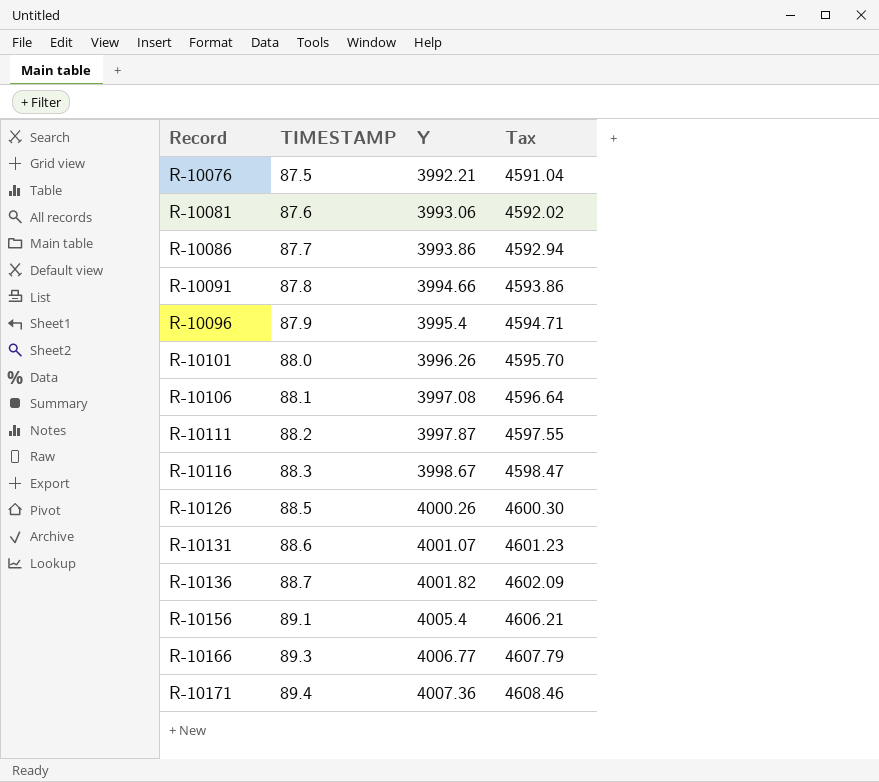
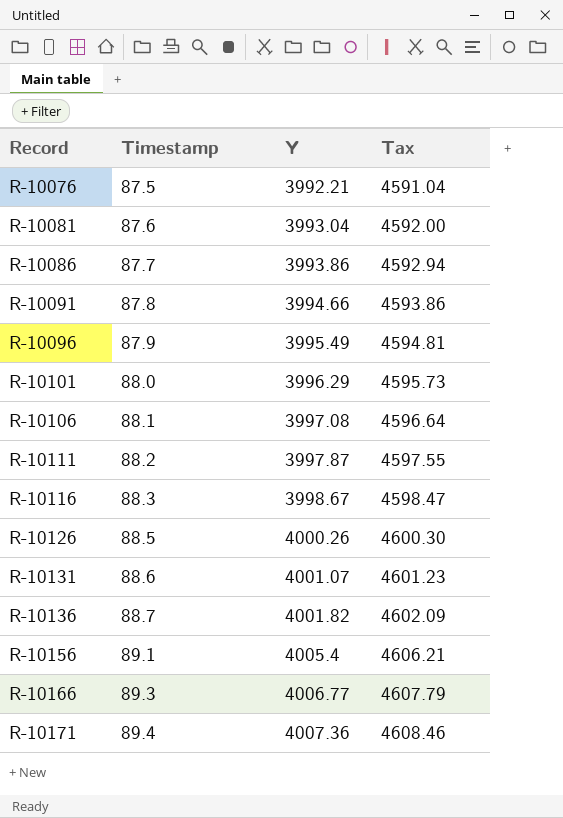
column name: TIMESTAMP -> Timestamp
R-10081 | Y: 3993.06 -> 3993.04
R-10081 | Tax: 4592.02 -> 4592.00
R-10096 | Y: 3995.4 -> 3995.49
R-10096 | Tax: 4594.71 -> 4594.81
R-10101 | Y: 3996.26 -> 3996.29
R-10101 | Tax: 4595.70 -> 4595.73

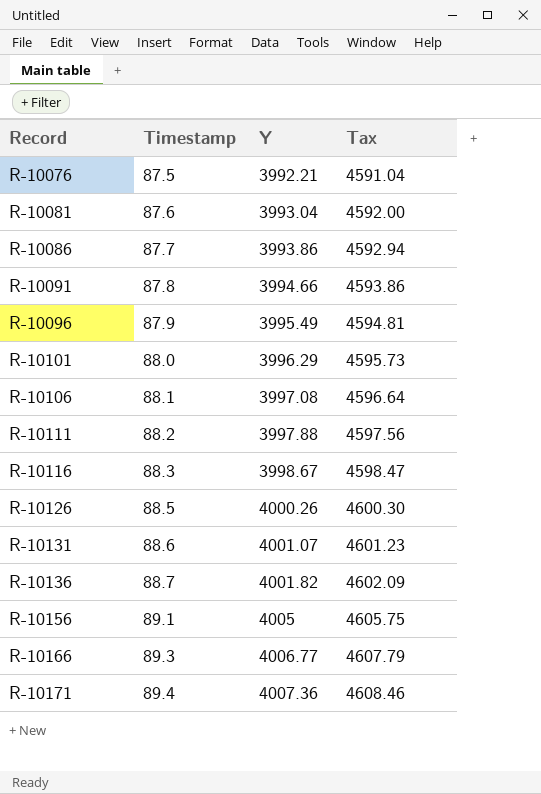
R-10111 | Y: 3997.87 -> 3997.88
R-10111 | Tax: 4597.55 -> 4597.56
R-10156 | Y: 4005.4 -> 4005
R-10156 | Tax: 4606.21 -> 4605.75

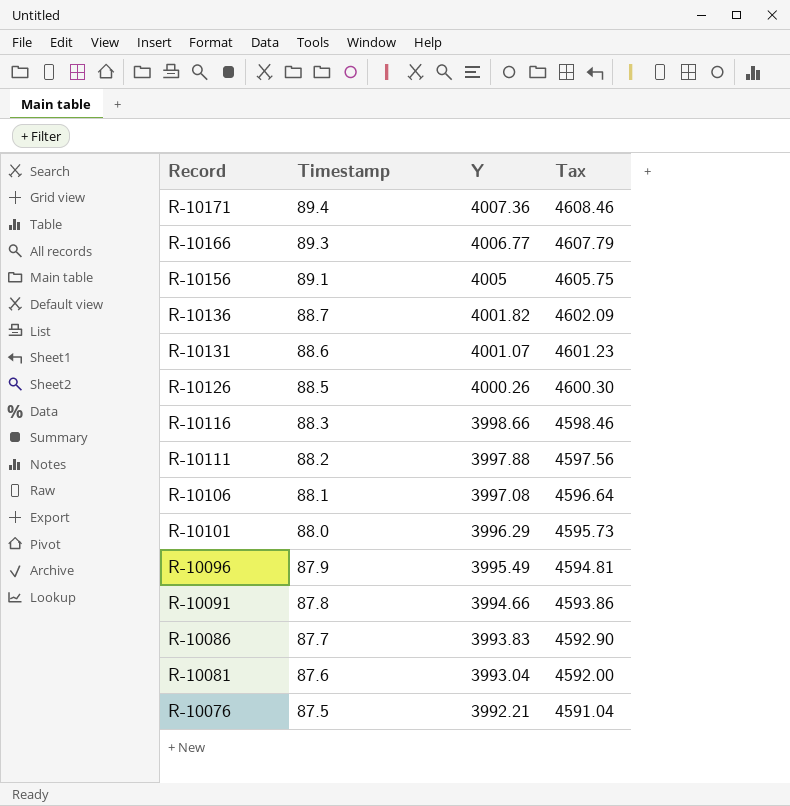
row order: Record ascending -> Record descending
R-10116 | Y: 3998.67 -> 3998.66
R-10116 | Tax: 4598.47 -> 4598.46
R-10086 | Y: 3993.86 -> 3993.83
R-10086 | Tax: 4592.94 -> 4592.90

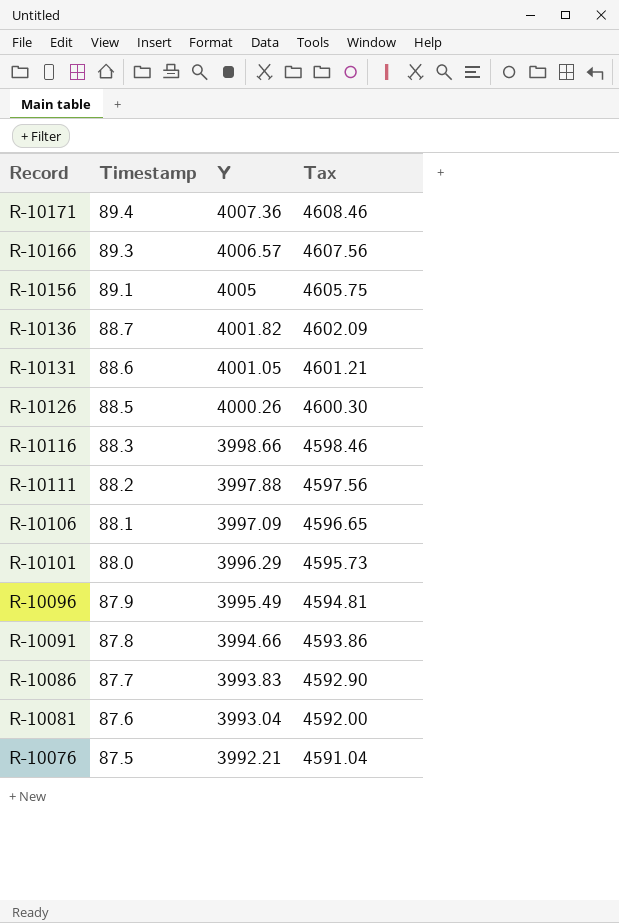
R-10166 | Y: 4006.77 -> 4006.57
R-10166 | Tax: 4607.79 -> 4607.56
R-10131 | Y: 4001.07 -> 4001.05
R-10131 | Tax: 4601.23 -> 4601.21
R-10106 | Y: 3997.08 -> 3997.09
R-10106 | Tax: 4596.64 -> 4596.65

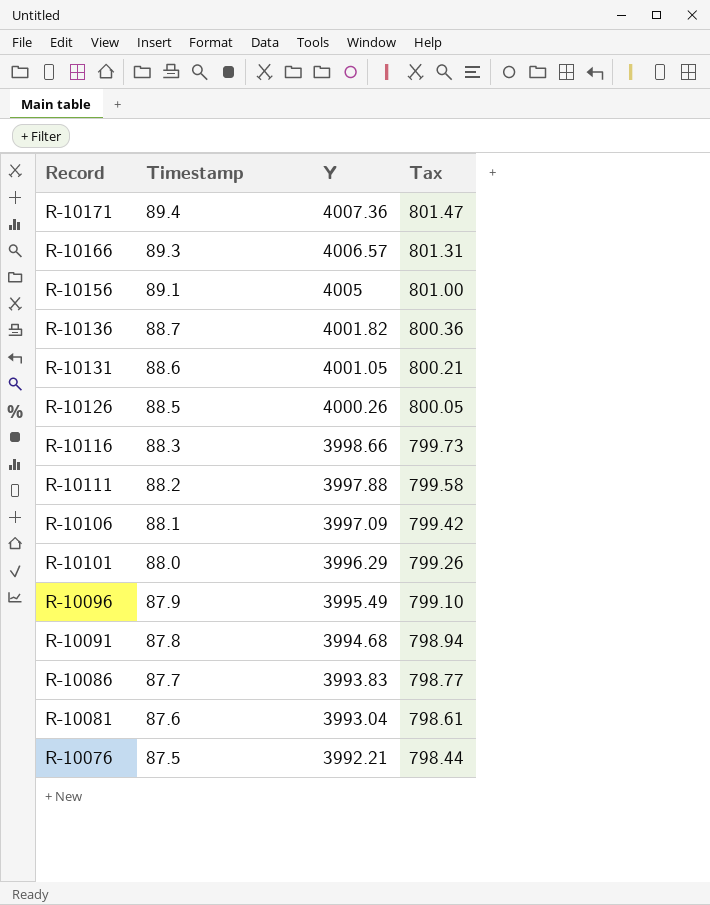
column Tax | formula: [Y] * 1.15 -> [Y] * 0.2
R-10091 | Y: 3994.66 -> 3994.68

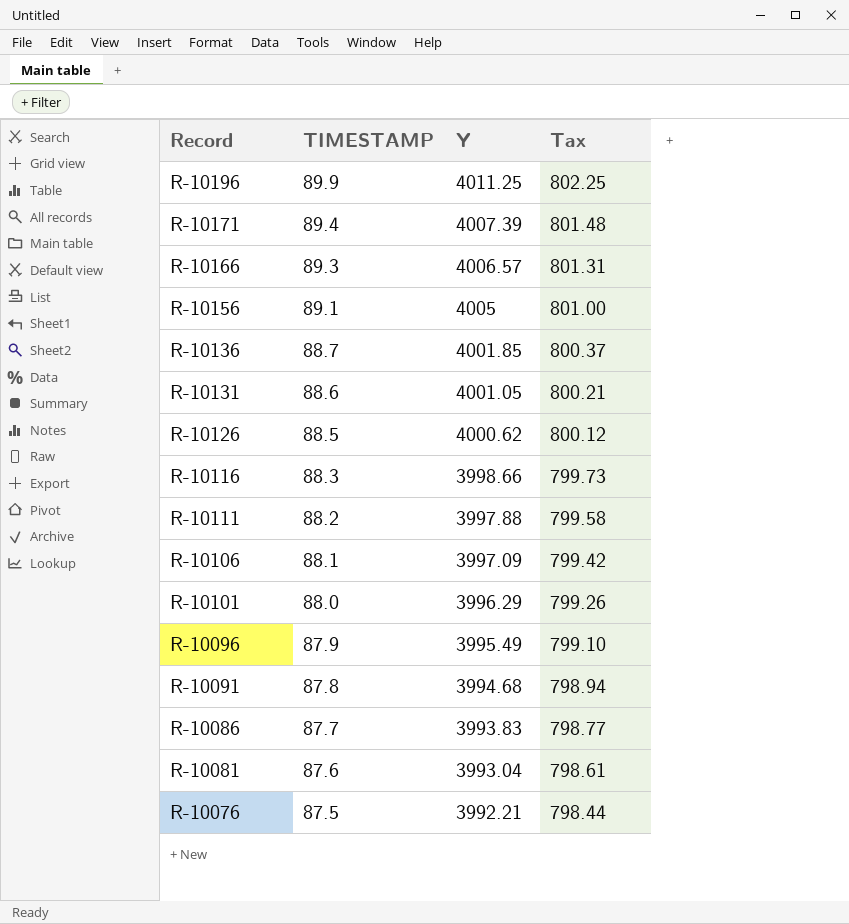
column name: Timestamp -> TIMESTAMP
row R-10196: none -> 89.9 | 4011.25 | 802.25
R-10171 | Y: 4007.36 -> 4007.39
R-10171 | Tax: 801.47 -> 801.48
R-10136 | Y: 4001.82 -> 4001.85
R-10136 | Tax: 800.36 -> 800.37
R-10126 | Y: 4000.26 -> 4000.62
R-10126 | Tax: 800.05 -> 800.12

